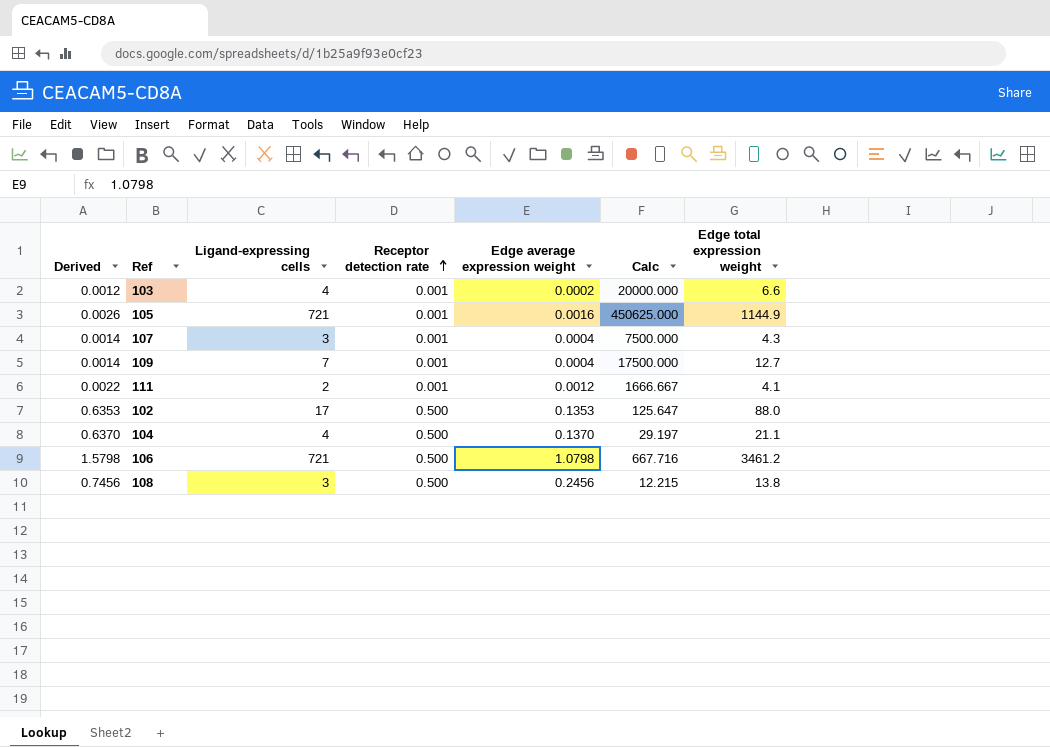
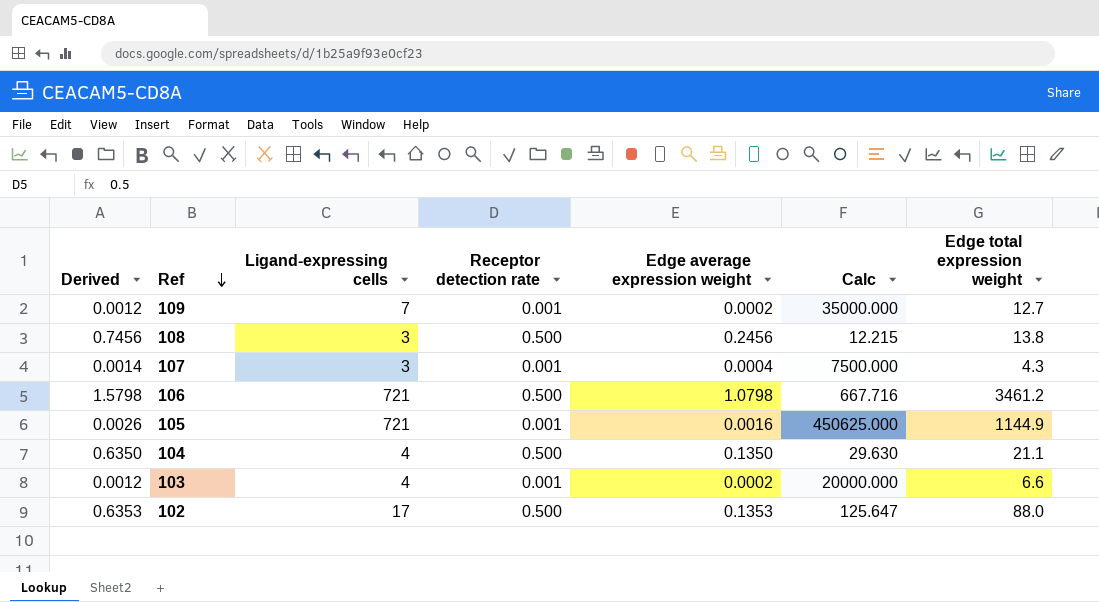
row order: Receptor detection rate ascending -> Ref descending
row 111: 0.0022 | 2 | 0.001 | 0.0012 | 1666.667 | 4.1 -> none
109 | Derived: 0.0014 -> 0.0012
109 | Edge average expression weight: 0.0004 -> 0.0002
109 | Calc: 17500.000 -> 35000.000
104 | Derived: 0.6370 -> 0.6350
104 | Edge average expression weight: 0.1370 -> 0.1350
104 | Calc: 29.197 -> 29.630

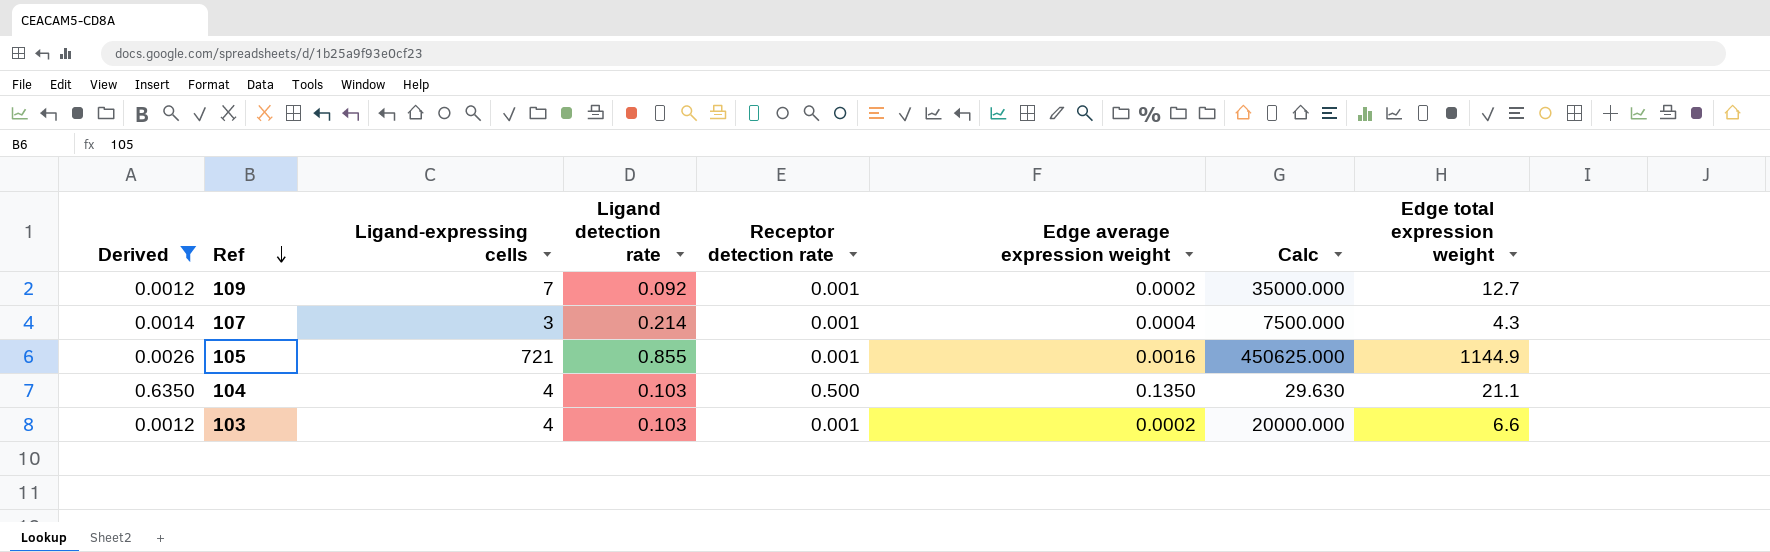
filter: none -> Derived <= 0.6350
column Ligand detection rate | position: none -> 4

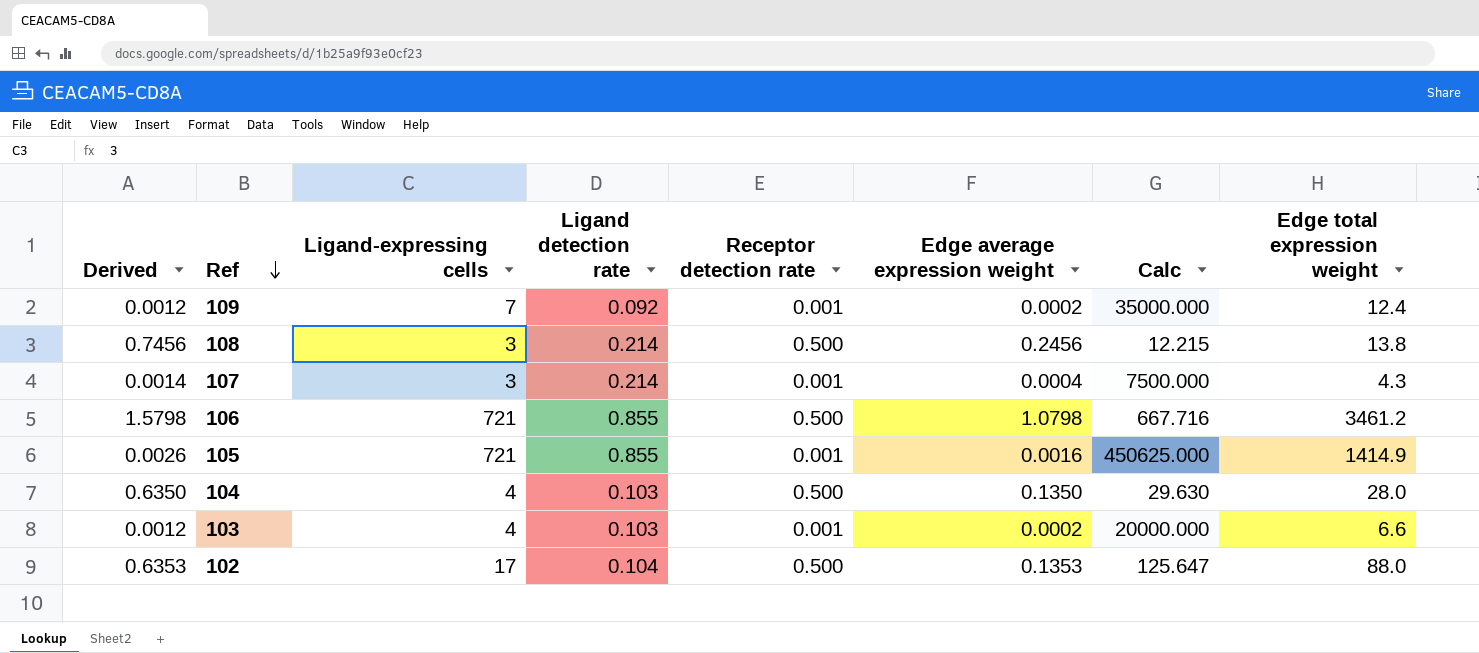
filter: Derived <= 0.6350 -> none
109 | Edge total expression weight: 12.7 -> 12.4
105 | Edge total expression weight: 1144.9 -> 1414.9
104 | Edge total expression weight: 21.1 -> 28.0

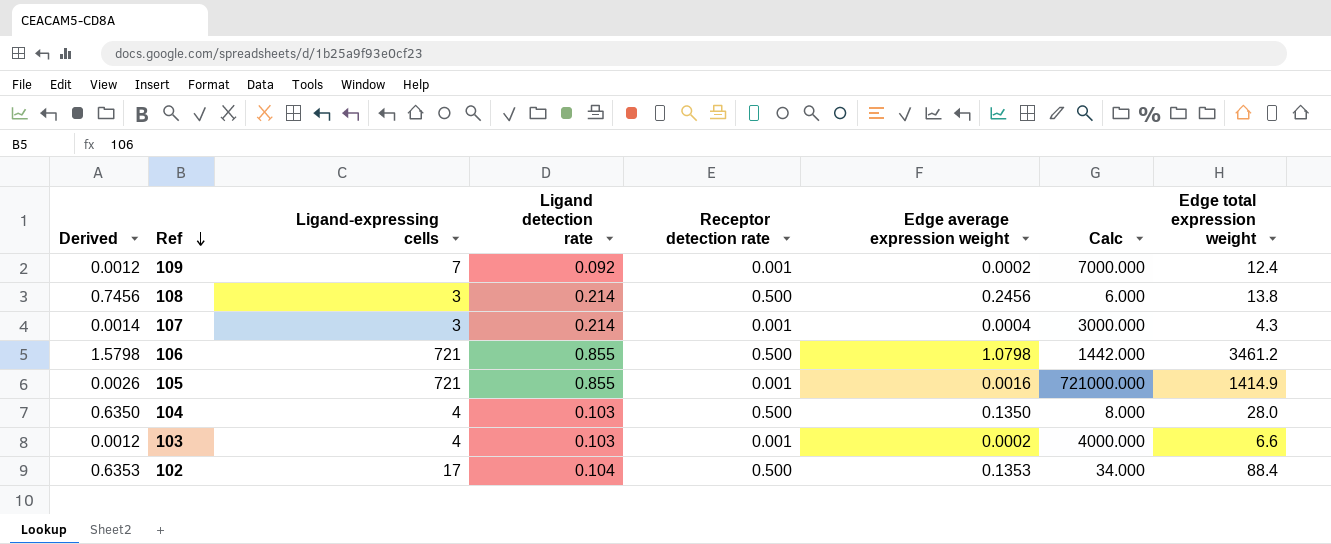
column Calc | formula: [Ligand-expressing cells] / [Edge average expression weight] -> [Ligand-expressing cells] / [Receptor detection rate]
102 | Edge total expression weight: 88.0 -> 88.4

